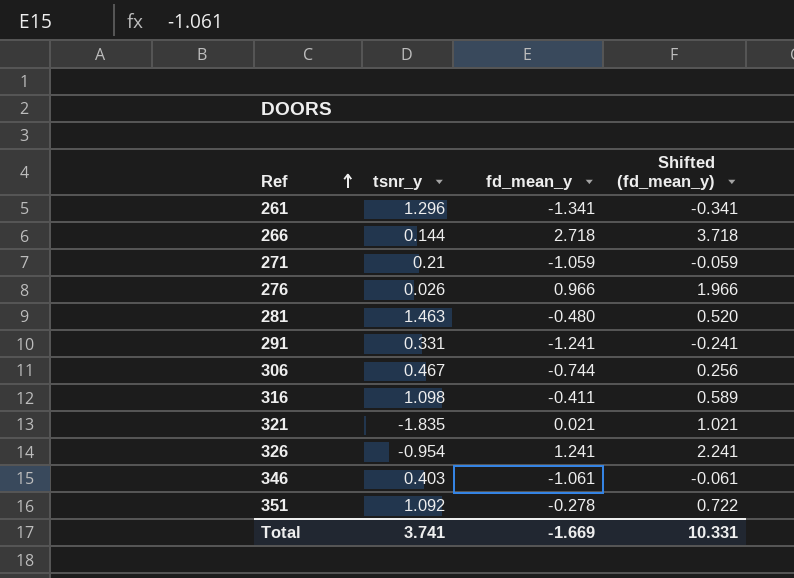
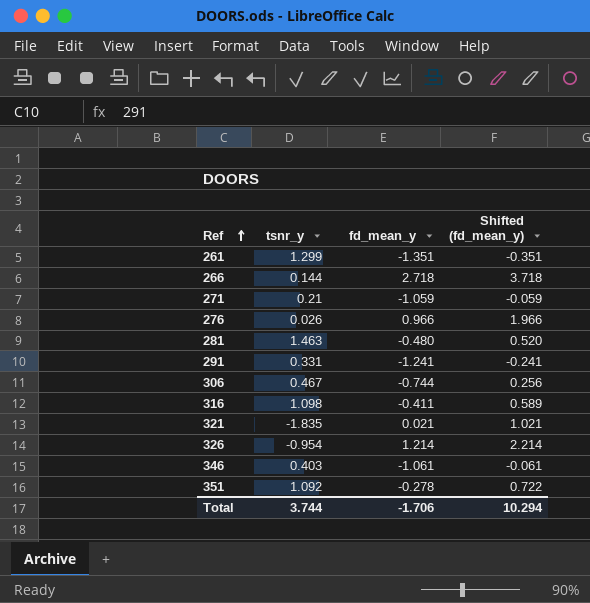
261 | tsnr_y: 1.296 -> 1.299
261 | fd_mean_y: -1.341 -> -1.351
261 | Shifted (fd_mean_y): -0.341 -> -0.351
326 | fd_mean_y: 1.241 -> 1.214
326 | Shifted (fd_mean_y): 2.241 -> 2.214
Total | tsnr_y: 3.741 -> 3.744
Total | fd_mean_y: -1.669 -> -1.706
Total | Shifted (fd_mean_y): 10.331 -> 10.294

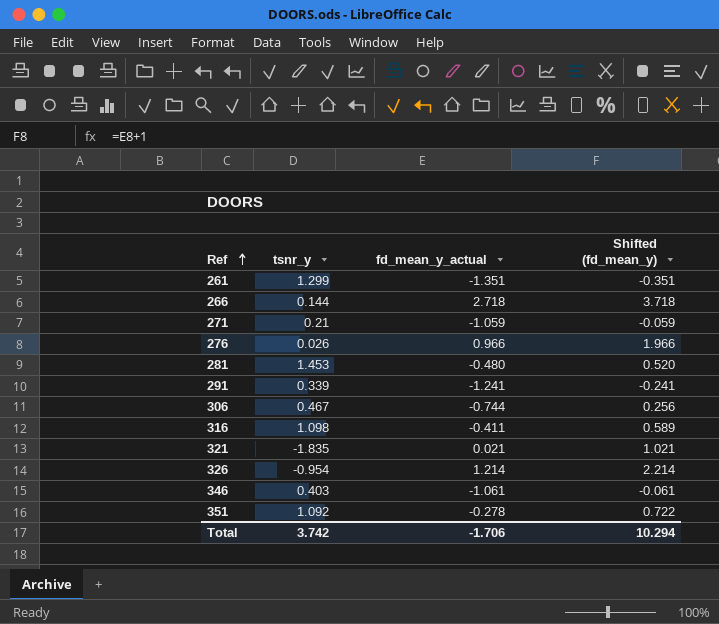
column name: fd_mean_y -> fd_mean_y_actual
281 | tsnr_y: 1.463 -> 1.453
291 | tsnr_y: 0.331 -> 0.339
Total | tsnr_y: 3.744 -> 3.742

